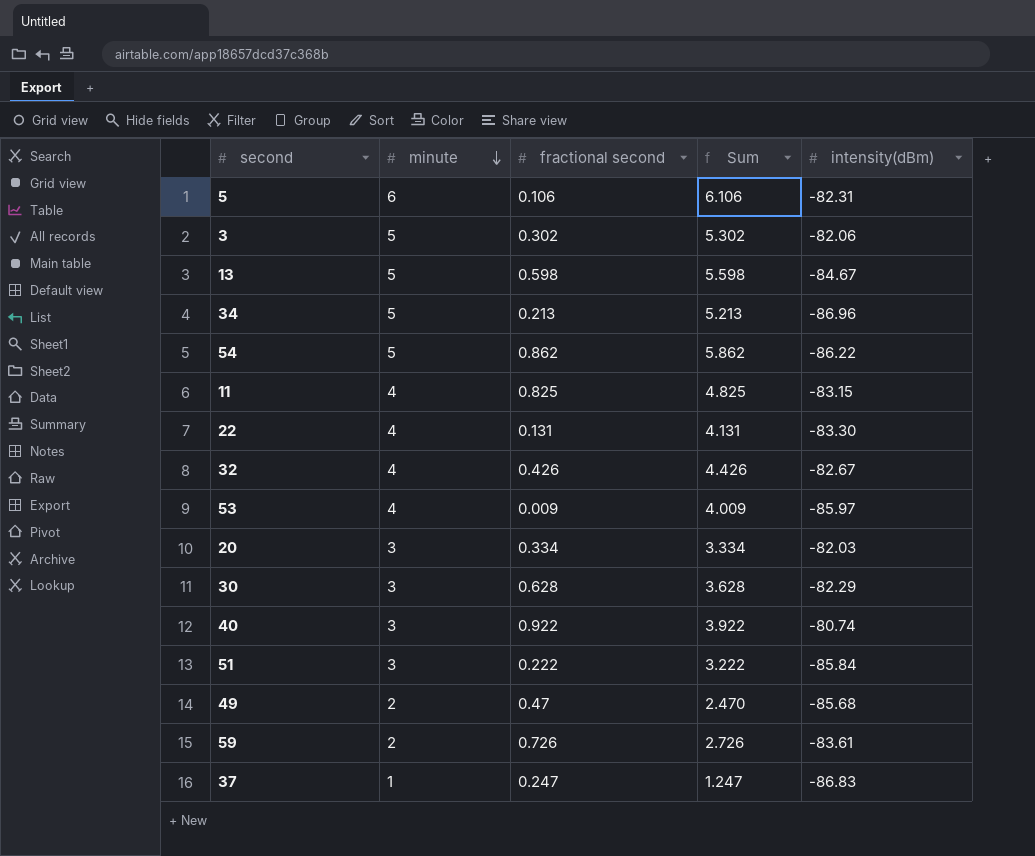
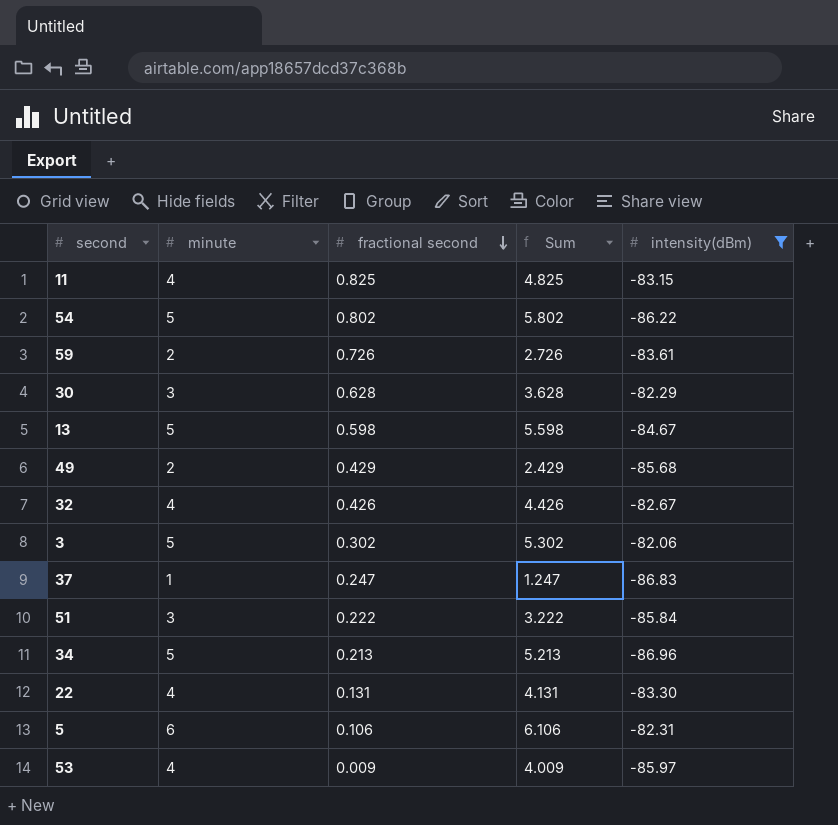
filter: none -> intensity(dBm) <= -82.06
row order: minute descending -> fractional second descending
54 | fractional second: 0.862 -> 0.802
54 | Sum: 5.862 -> 5.802
49 | fractional second: 0.47 -> 0.429
49 | Sum: 2.470 -> 2.429

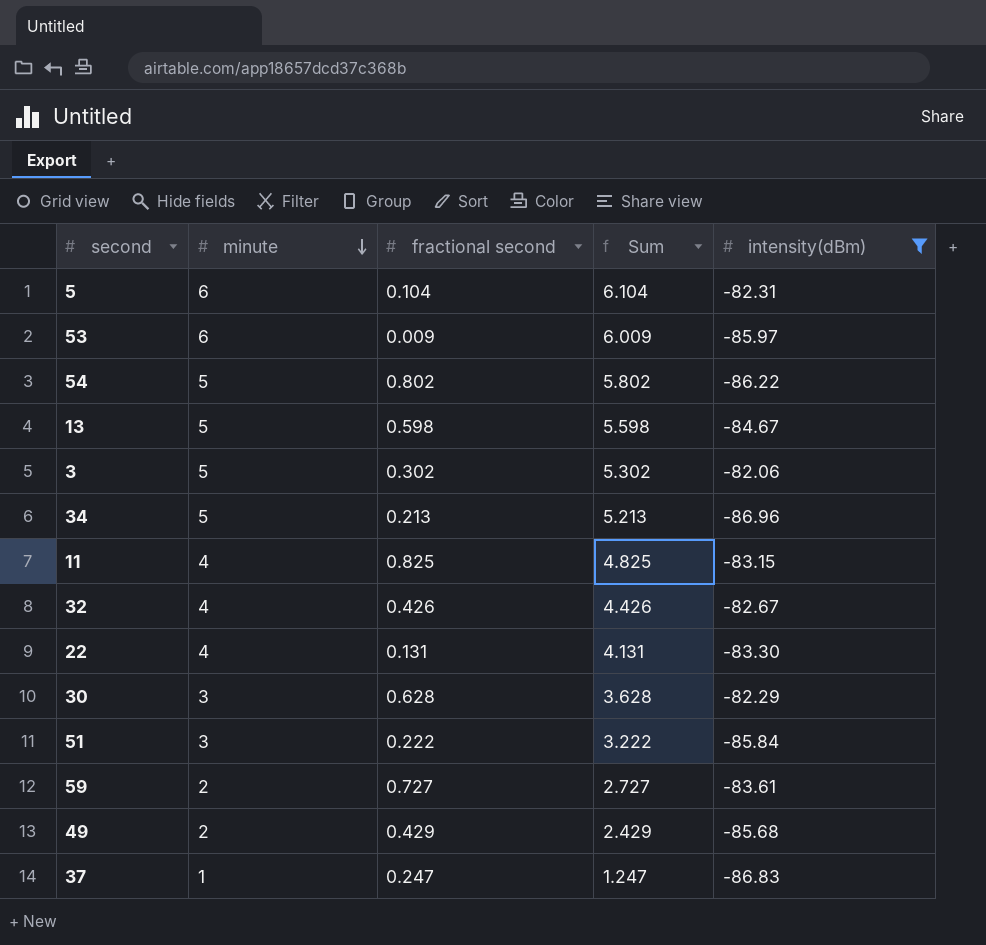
row order: fractional second descending -> minute descending
5 | fractional second: 0.106 -> 0.104
5 | Sum: 6.106 -> 6.104
53 | minute: 4 -> 6
53 | Sum: 4.009 -> 6.009
59 | fractional second: 0.726 -> 0.727
59 | Sum: 2.726 -> 2.727

